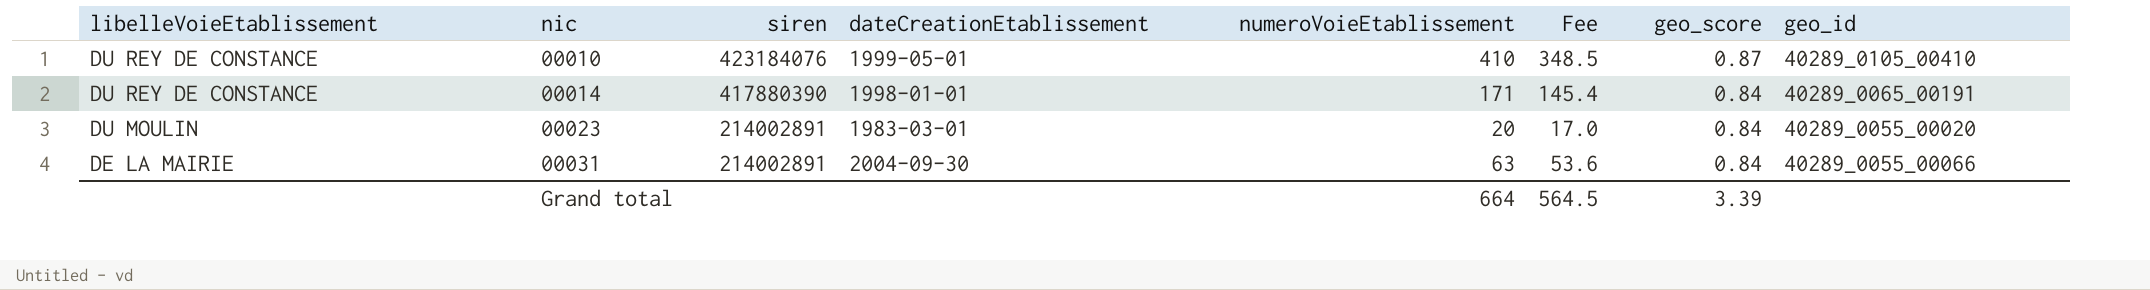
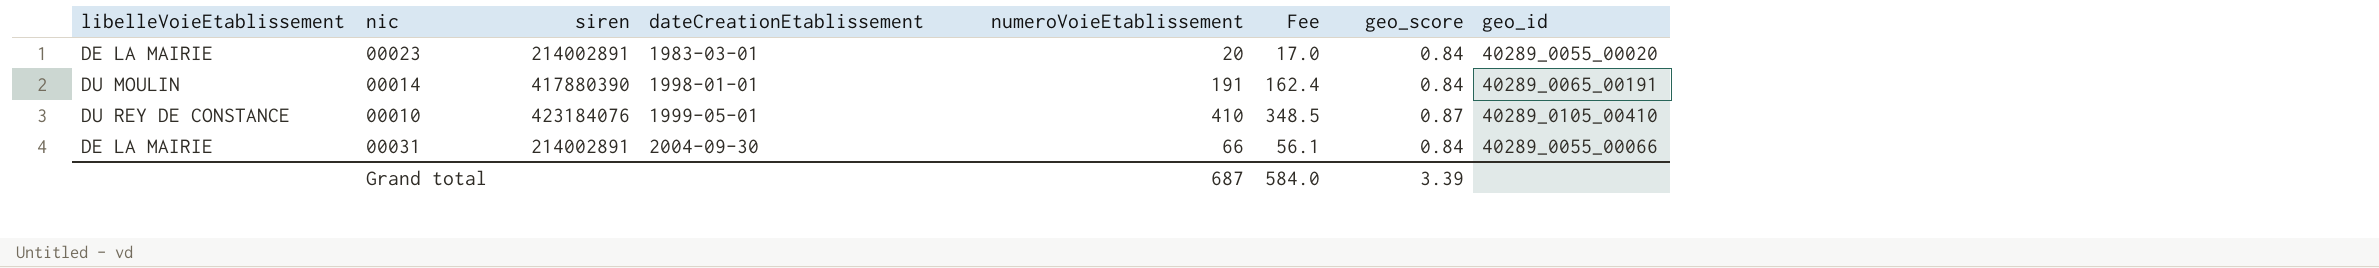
row order: libelleVoieEtablissement descending -> dateCreationEtablissement ascending
00023 | libelleVoieEtablissement: DU MOULIN -> DE LA MAIRIE
00014 | libelleVoieEtablissement: DU REY DE CONSTANCE -> DU MOULIN
00014 | numeroVoieEtablissement: 171 -> 191
00014 | Fee: 145.4 -> 162.4
00031 | numeroVoieEtablissement: 63 -> 66
00031 | Fee: 53.6 -> 56.1
Grand total | numeroVoieEtablissement: 664 -> 687
Grand total | Fee: 564.5 -> 584.0

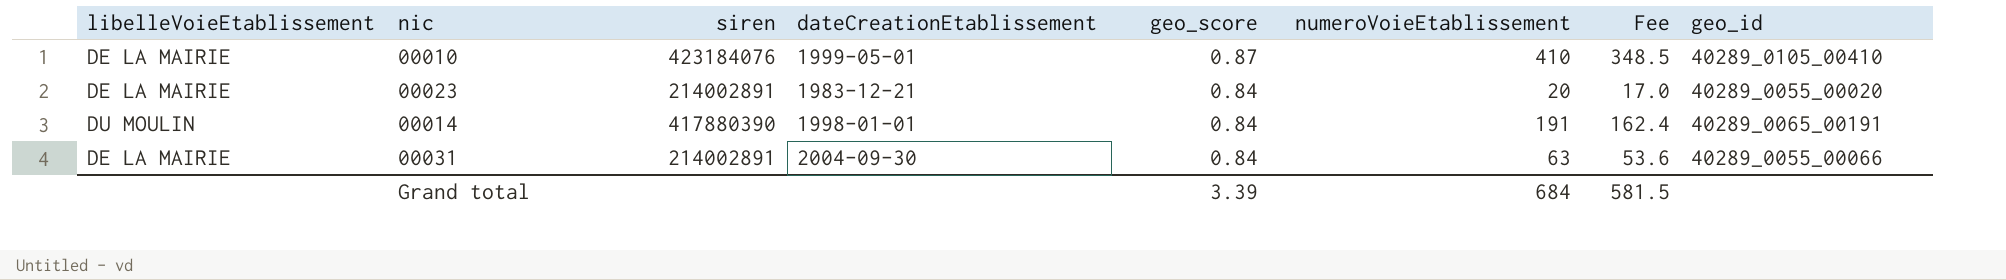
row order: dateCreationEtablissement ascending -> geo_score descending
column geo_score | position: 7 -> 5
00010 | libelleVoieEtablissement: DU REY DE CONSTANCE -> DE LA MAIRIE
00023 | dateCreationEtablissement: 1983-03-01 -> 1983-12-21
00031 | numeroVoieEtablissement: 66 -> 63
00031 | Fee: 56.1 -> 53.6
Grand total | numeroVoieEtablissement: 687 -> 684
Grand total | Fee: 584.0 -> 581.5

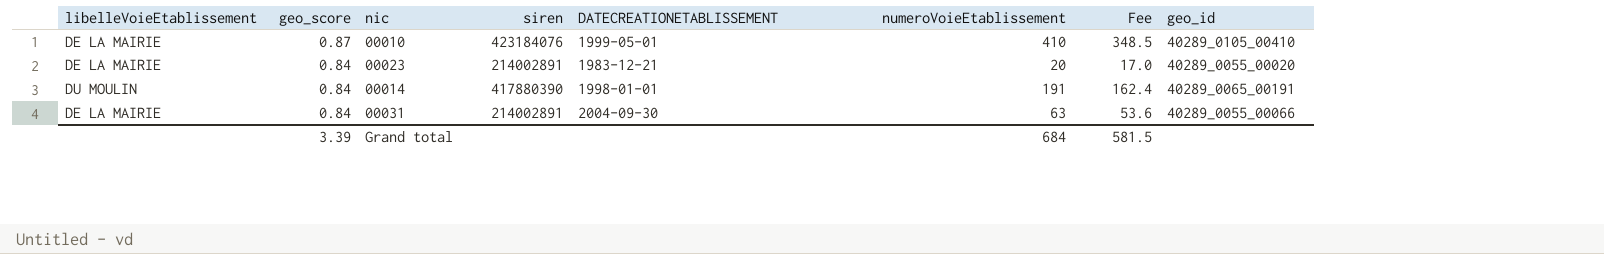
column geo_score | position: 5 -> 2
column name: dateCreationEtablissement -> DATECREATIONETABLISSEMENT

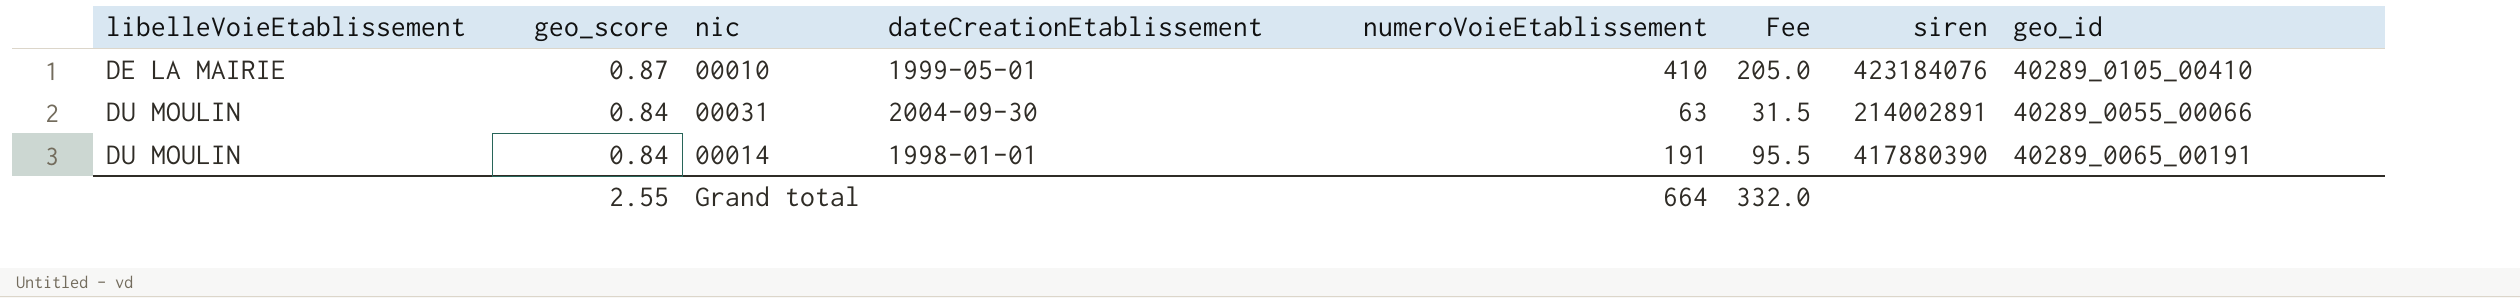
row order: geo_score descending -> libelleVoieEtablissement ascending
column name: DATECREATIONETABLISSEMENT -> dateCreationEtablissement
column Fee | formula: [numeroVoieEtablissement] * 0.85 -> [numeroVoieEtablissement] * 0.5
column siren | position: 4 -> 7
row 00023: DE LA MAIRIE | 0.84 | 214002891 | 1983-12-21 | 20 | 17.0 | 40289_0055_00020 -> none
00031 | libelleVoieEtablissement: DE LA MAIRIE -> DU MOULIN
Grand total | geo_score: 3.39 -> 2.55
Grand total | numeroVoieEtablissement: 684 -> 664
Grand total | Fee: 581.5 -> 332.0

